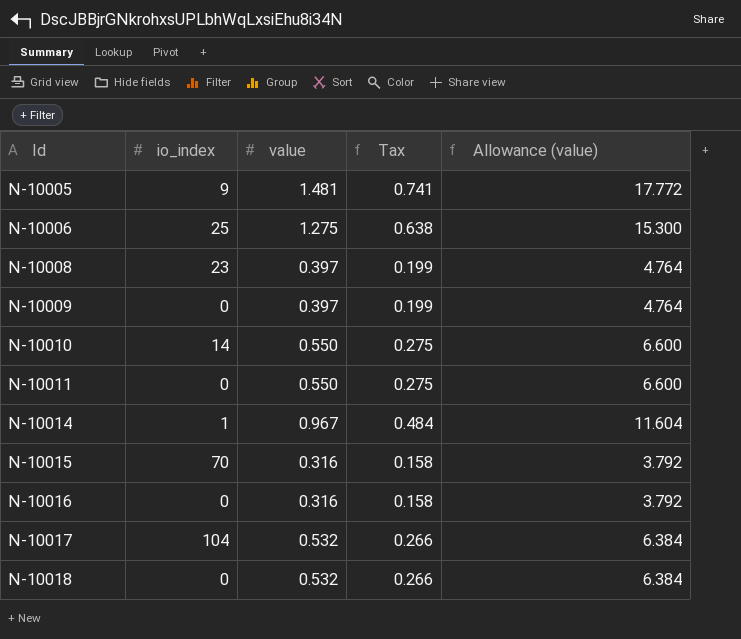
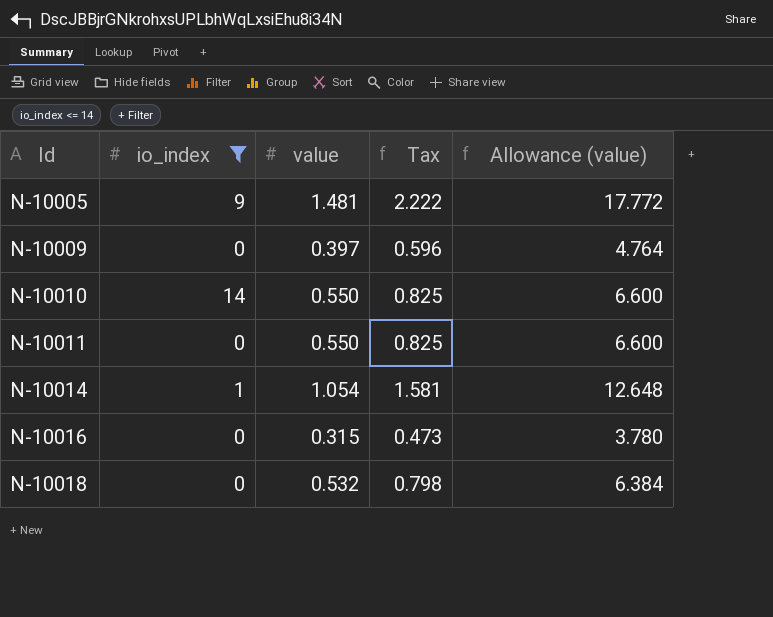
filter: none -> io_index <= 14
column Tax | formula: [value] * 0.5 -> [value] * 1.5
N-10014 | value: 0.967 -> 1.054
N-10014 | Allowance (value): 11.604 -> 12.648
N-10016 | value: 0.316 -> 0.315
N-10016 | Allowance (value): 3.792 -> 3.780

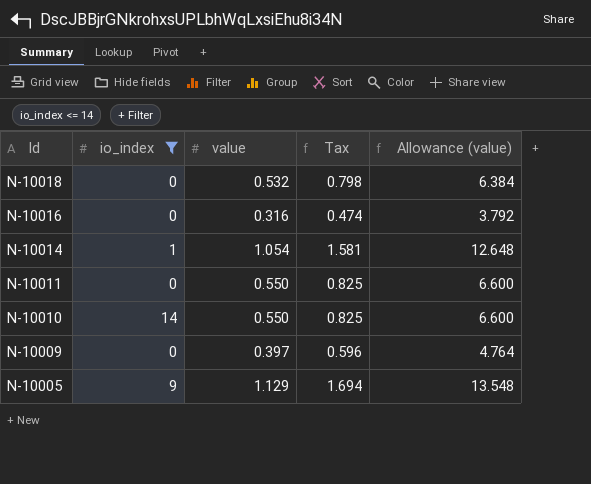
row order: Id ascending -> Id descending
N-10016 | value: 0.315 -> 0.316
N-10016 | Tax: 0.473 -> 0.474
N-10016 | Allowance (value): 3.780 -> 3.792
N-10005 | value: 1.481 -> 1.129
N-10005 | Tax: 2.222 -> 1.694
N-10005 | Allowance (value): 17.772 -> 13.548

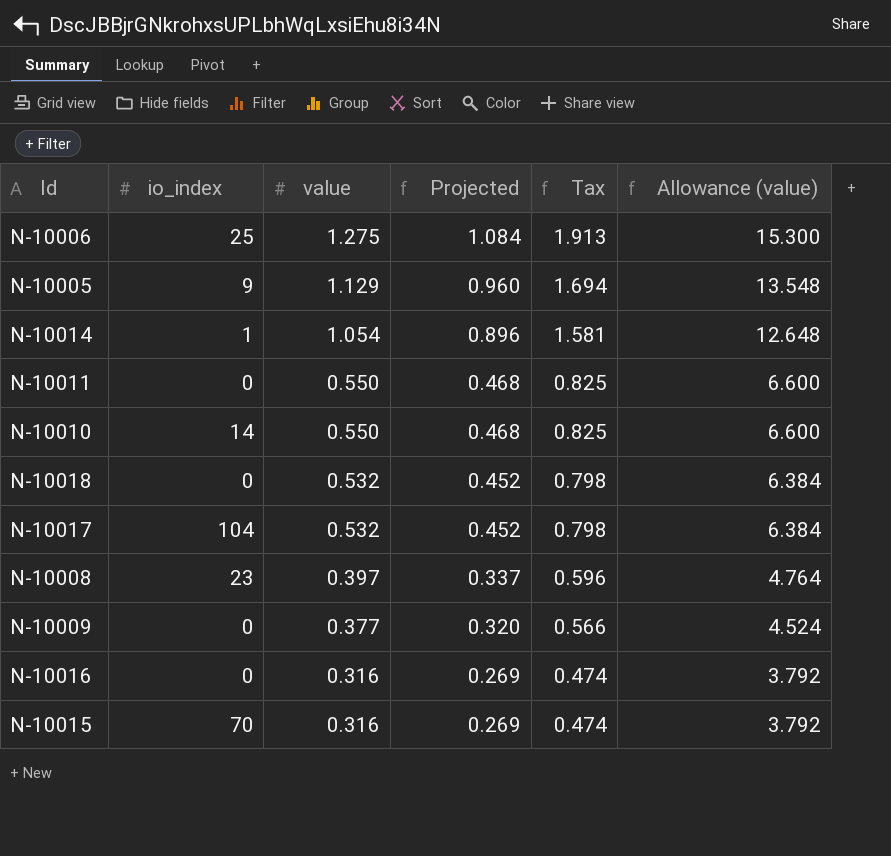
filter: io_index <= 14 -> none
row order: Id descending -> value descending
column Projected | formula: none -> [value] * 0.85
N-10009 | value: 0.397 -> 0.377
N-10009 | Tax: 0.596 -> 0.566
N-10009 | Allowance (value): 4.764 -> 4.524

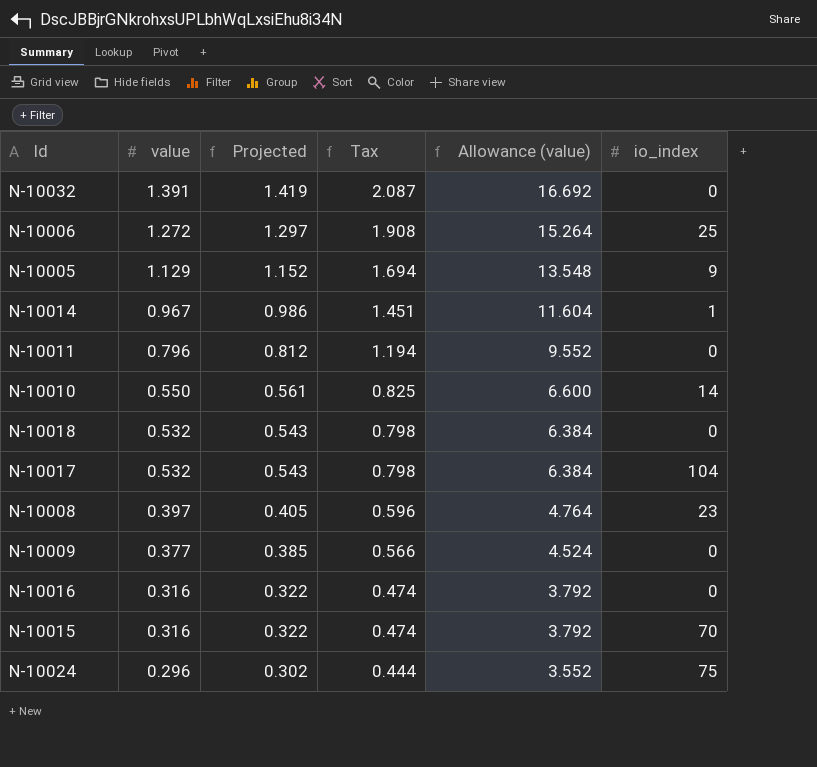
column Projected | formula: [value] * 0.85 -> [value] * 1.02
column io_index | position: 2 -> 6
row N-10032: none -> 1.391 | 1.419 | 2.087 | 16.692 | 0
N-10006 | value: 1.275 -> 1.272
N-10006 | Tax: 1.913 -> 1.908
N-10006 | Allowance (value): 15.300 -> 15.264
N-10014 | value: 1.054 -> 0.967
N-10014 | Tax: 1.581 -> 1.451
N-10014 | Allowance (value): 12.648 -> 11.604
N-10011 | value: 0.550 -> 0.796
N-10011 | Tax: 0.825 -> 1.194
N-10011 | Allowance (value): 6.600 -> 9.552
row N-10024: none -> 0.296 | 0.302 | 0.444 | 3.552 | 75

